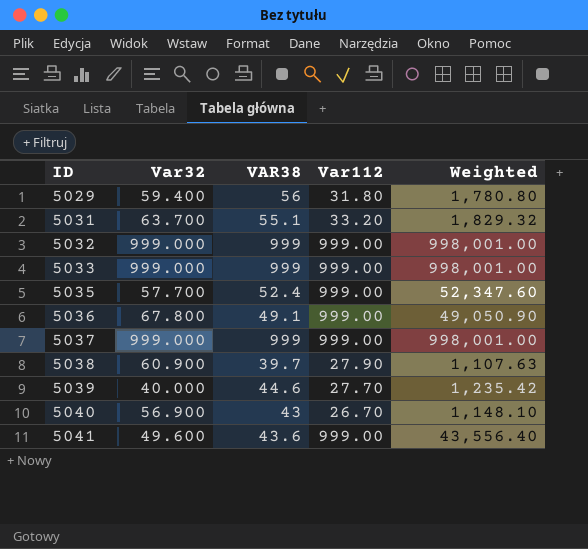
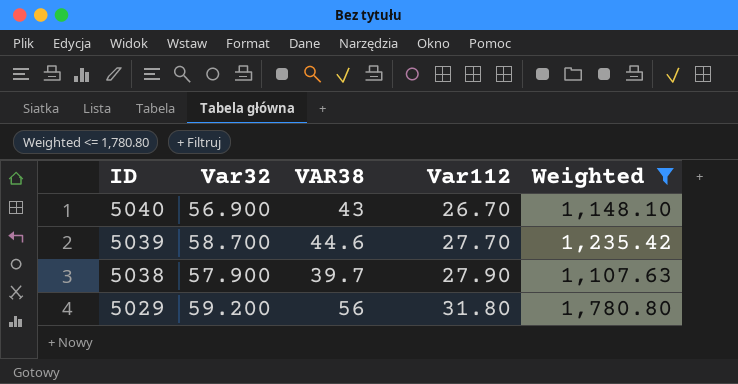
filter: none -> Weighted <= 1,780.80
row order: ID ascending -> ID descending
5039 | Var32: 40.000 -> 58.700
5038 | Var32: 60.900 -> 57.900
5029 | Var32: 59.400 -> 59.200

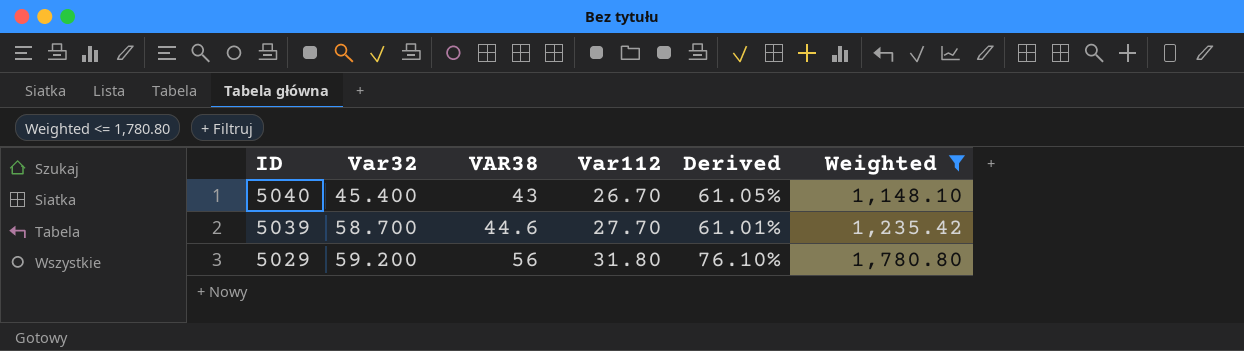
column Derived | formula: none -> ([VAR38] - [Var112]) / [Var112]
row 5038: 57.900 | 39.7 | 27.90 | 1,107.63 -> none
5040 | Var32: 56.900 -> 45.400

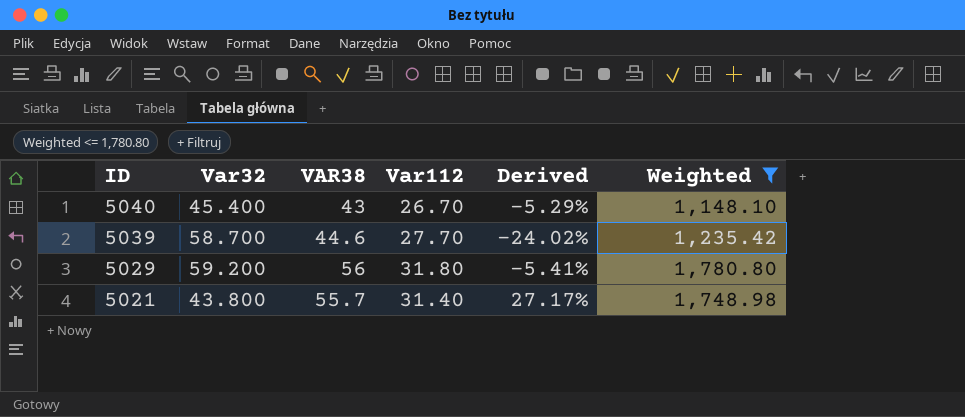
column Derived | formula: ([VAR38] - [Var112]) / [Var112] -> ([VAR38] - [Var32]) / [Var32]
row 5021: none -> 43.800 | 55.7 | 31.40 | 27.17% | 1,748.98

